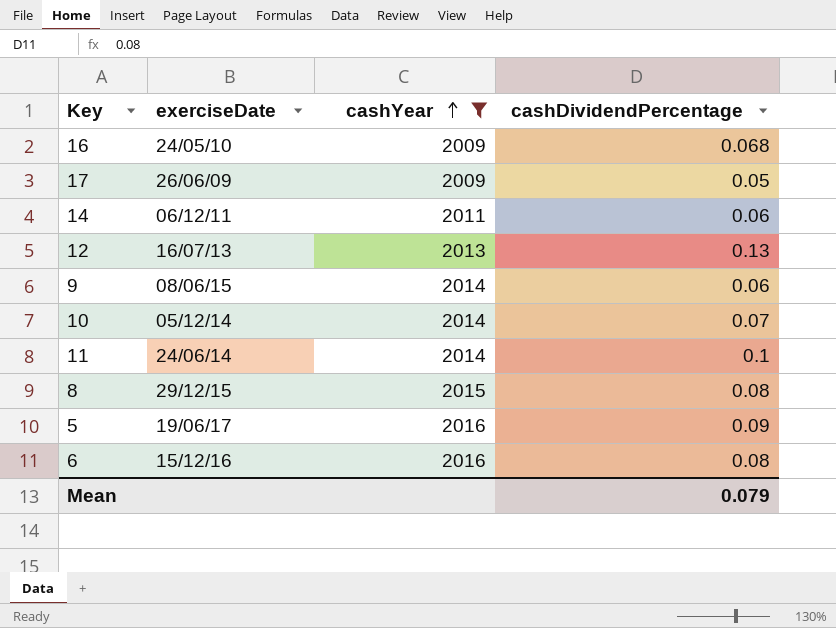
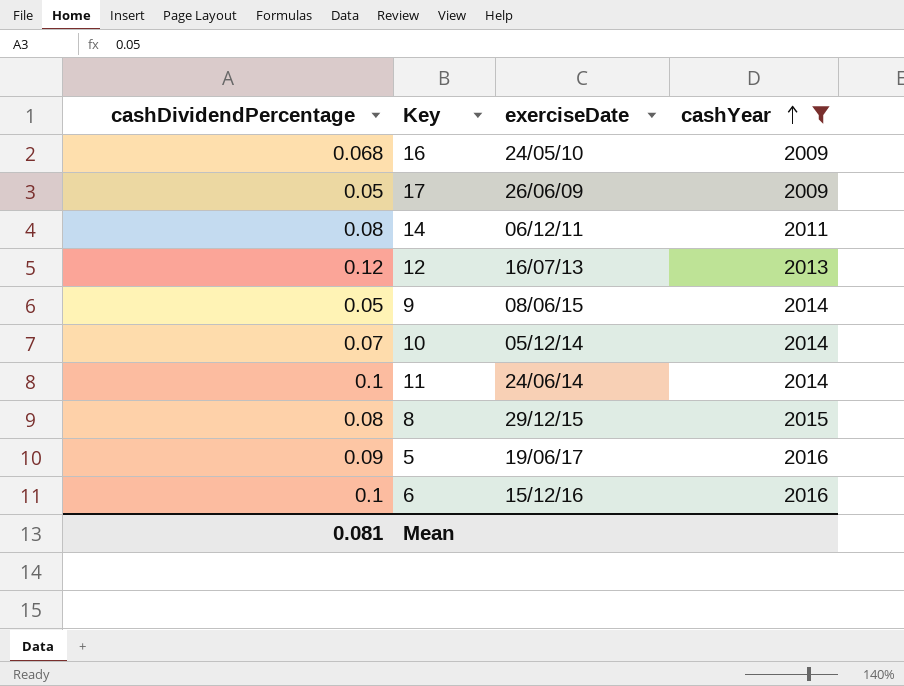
column cashDividendPercentage | position: 4 -> 1
14 | cashDividendPercentage: 0.06 -> 0.08
12 | cashDividendPercentage: 0.13 -> 0.12
9 | cashDividendPercentage: 0.06 -> 0.05
6 | cashDividendPercentage: 0.08 -> 0.1
Mean | cashDividendPercentage: 0.079 -> 0.081

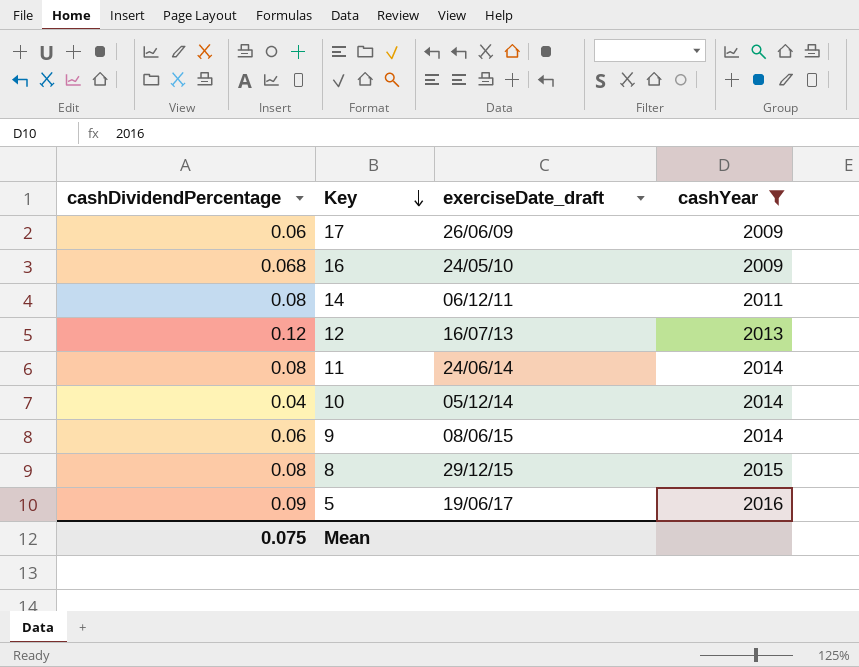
row order: cashYear ascending -> Key descending
column name: exerciseDate -> exerciseDate_draft
row 6: 0.1 | 15/12/16 | 2016 -> none
17 | cashDividendPercentage: 0.05 -> 0.06
11 | cashDividendPercentage: 0.1 -> 0.08
10 | cashDividendPercentage: 0.07 -> 0.04
9 | cashDividendPercentage: 0.05 -> 0.06
Mean | cashDividendPercentage: 0.081 -> 0.075

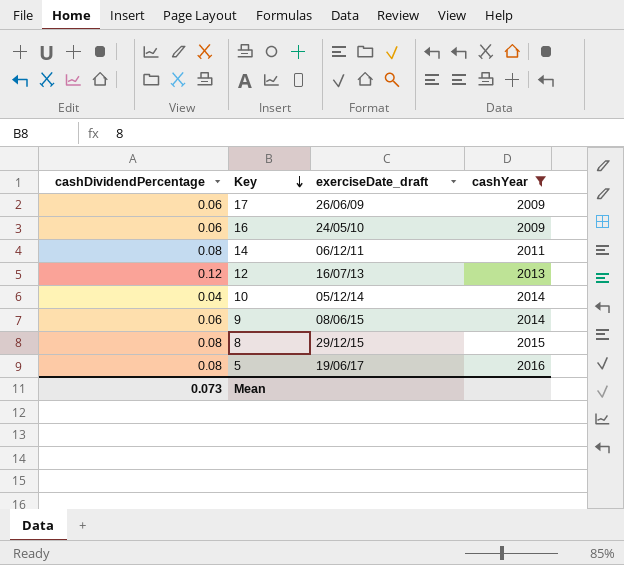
row 11: 0.08 | 24/06/14 | 2014 -> none
16 | cashDividendPercentage: 0.068 -> 0.06
5 | cashDividendPercentage: 0.09 -> 0.08
Mean | cashDividendPercentage: 0.075 -> 0.073

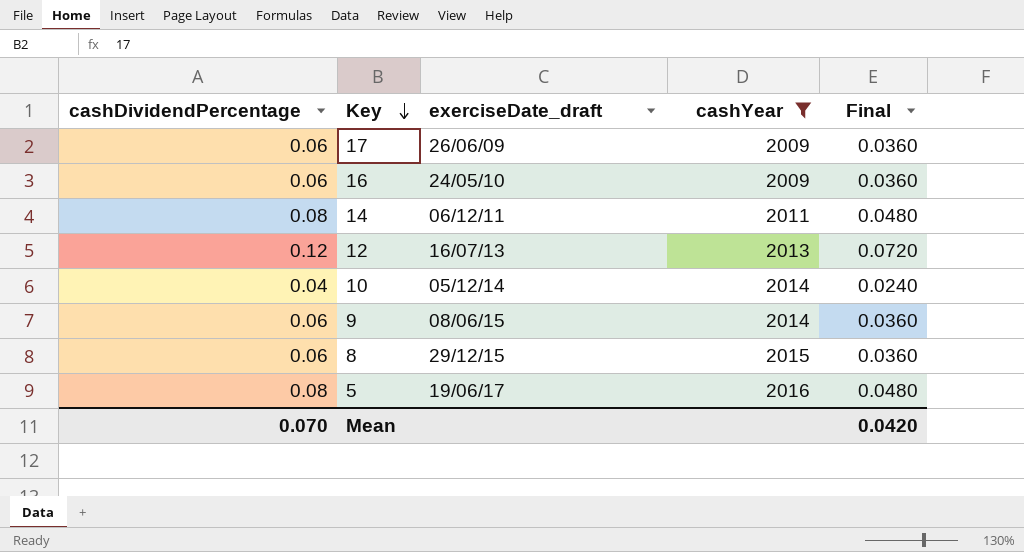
column Final | formula: none -> [cashDividendPercentage] * 0.6
8 | cashDividendPercentage: 0.08 -> 0.06
Mean | cashDividendPercentage: 0.073 -> 0.070

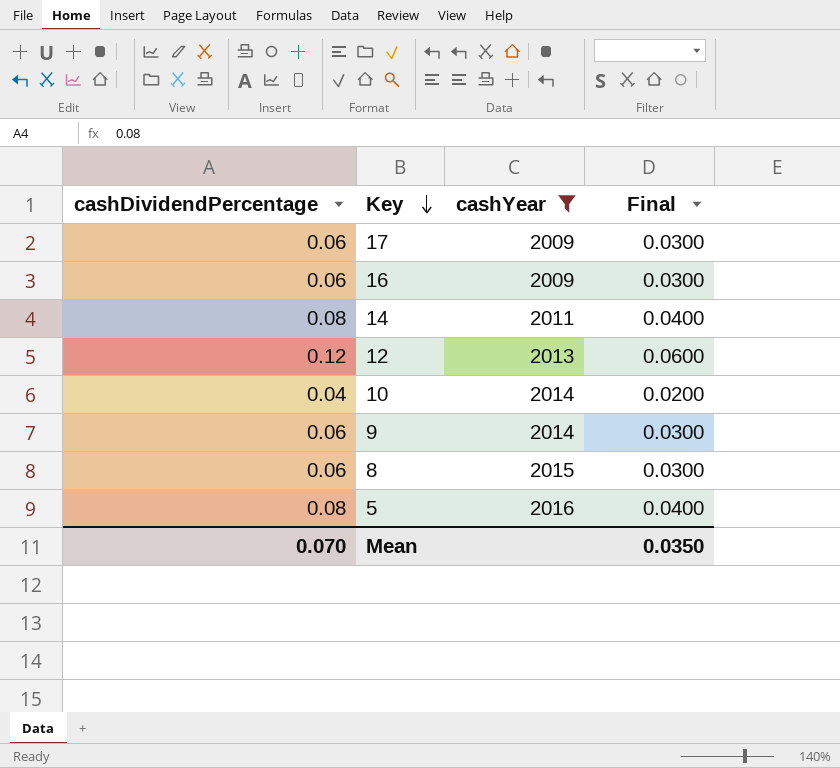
column exerciseDate_draft | position: 3 -> none
column Final | formula: [cashDividendPercentage] * 0.6 -> [cashDividendPercentage] * 0.5
Mean | Final: 0.0420 -> 0.0350

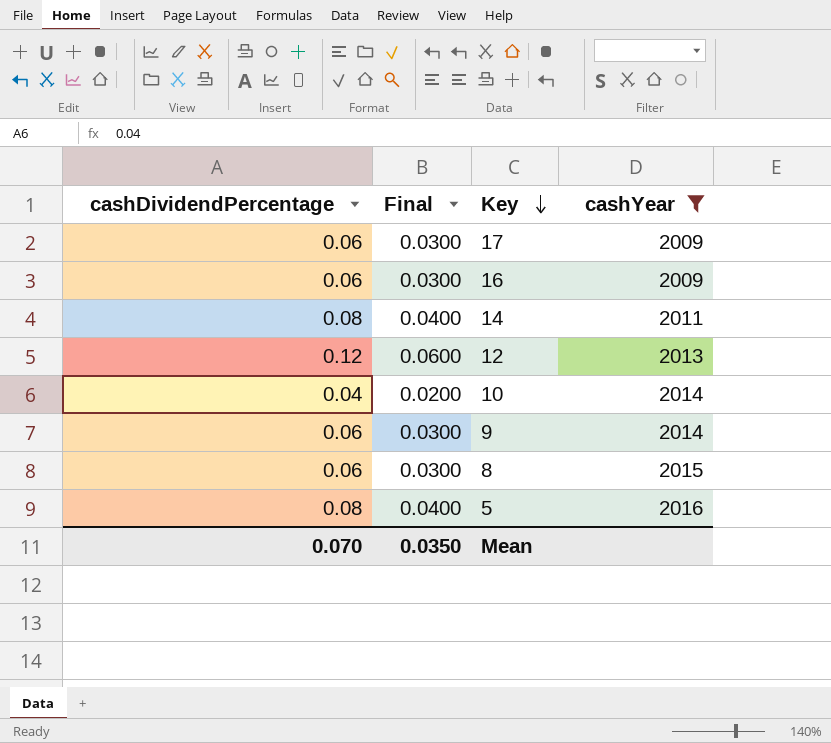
column Final | position: 4 -> 2

